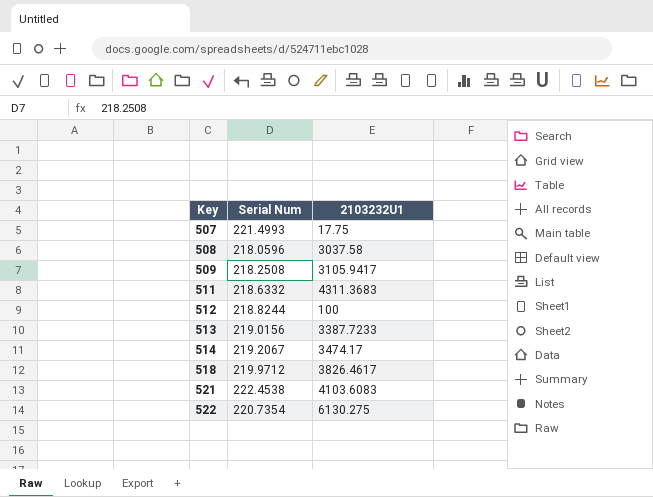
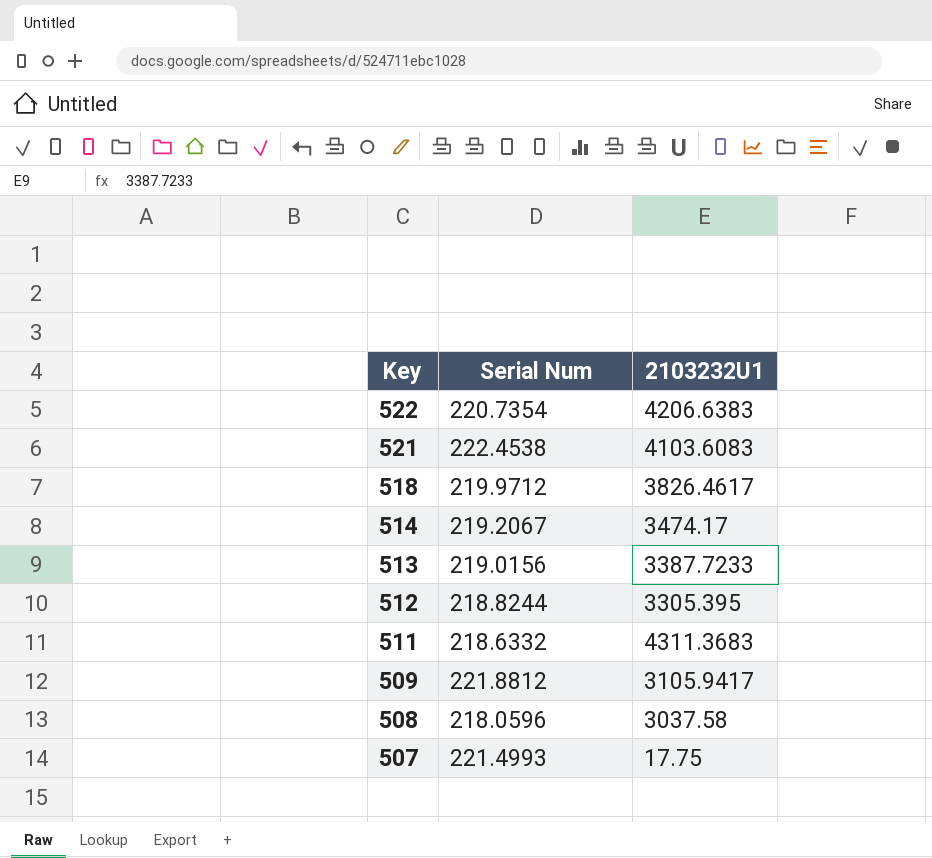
row order: Key ascending -> Key descending
522 | 2103232U1: 6130.275 -> 4206.6383
512 | 2103232U1: 100 -> 3305.395
509 | Serial Num: 218.2508 -> 221.8812

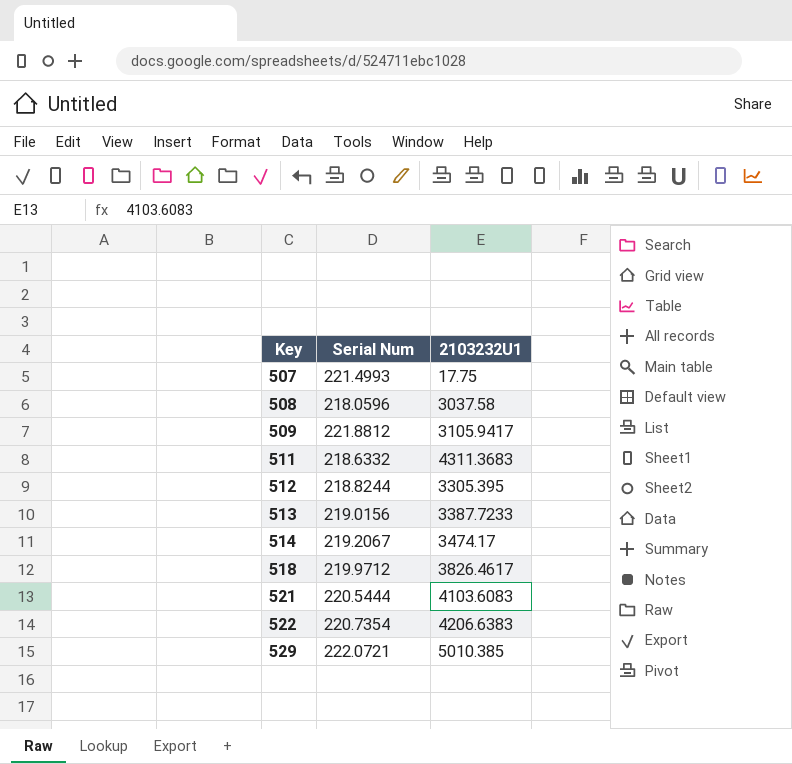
row order: Key descending -> Key ascending
521 | Serial Num: 222.4538 -> 220.5444
row 529: none -> 222.0721 | 5010.385

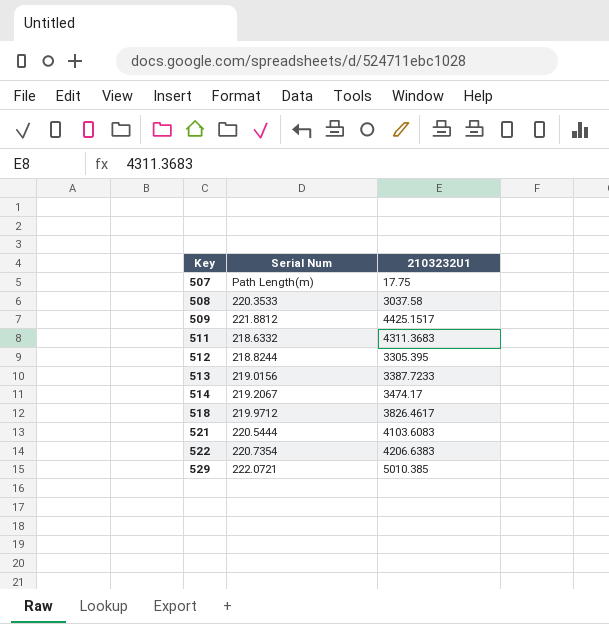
507 | Serial Num: 221.4993 -> Path Length(m)
508 | Serial Num: 218.0596 -> 220.3533
509 | 2103232U1: 3105.9417 -> 4425.1517

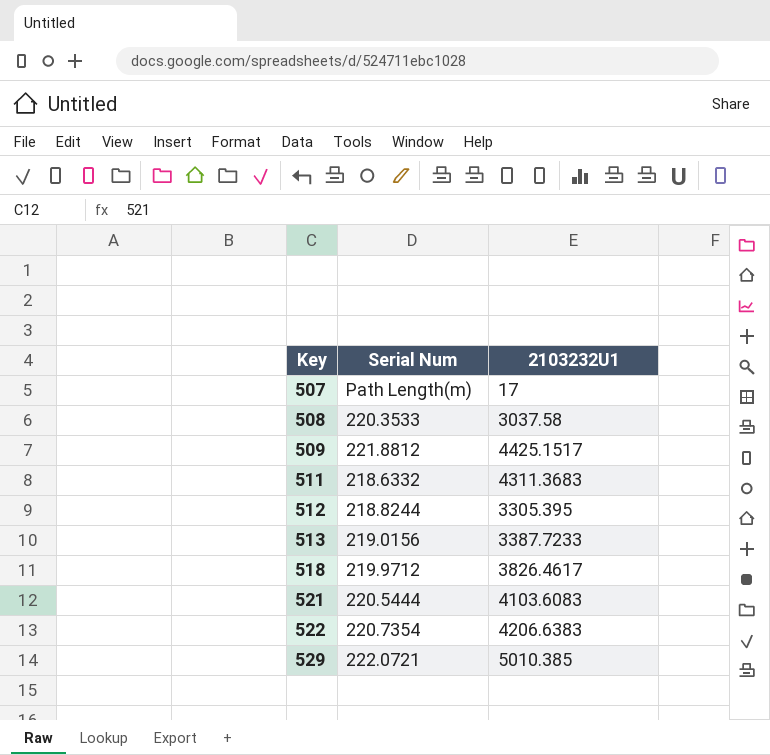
row 514: 219.2067 | 3474.17 -> none
507 | 2103232U1: 17.75 -> 17

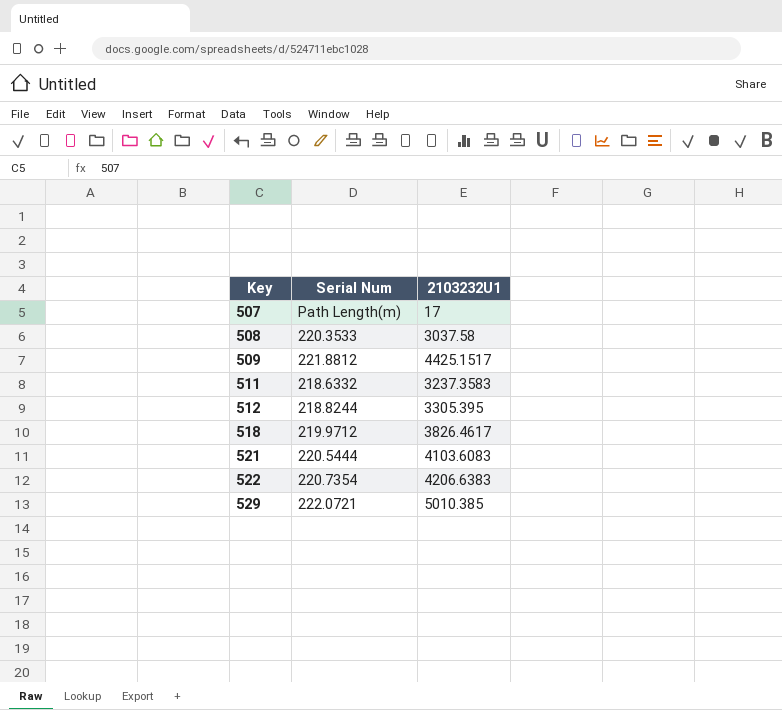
row 513: 219.0156 | 3387.7233 -> none
511 | 2103232U1: 4311.3683 -> 3237.3583

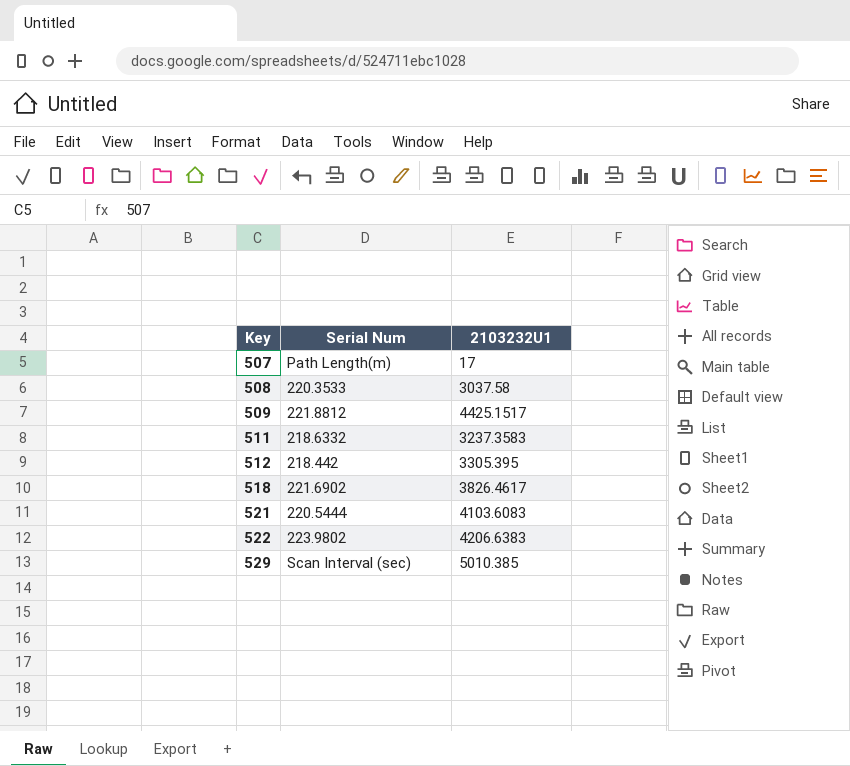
512 | Serial Num: 218.8244 -> 218.442
518 | Serial Num: 219.9712 -> 221.6902
522 | Serial Num: 220.7354 -> 223.9802
529 | Serial Num: 222.0721 -> Scan Interval (sec)

